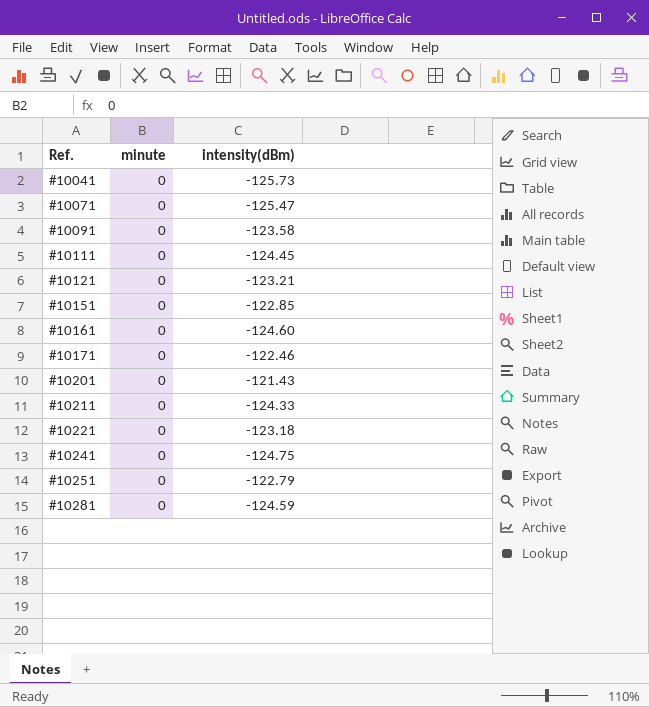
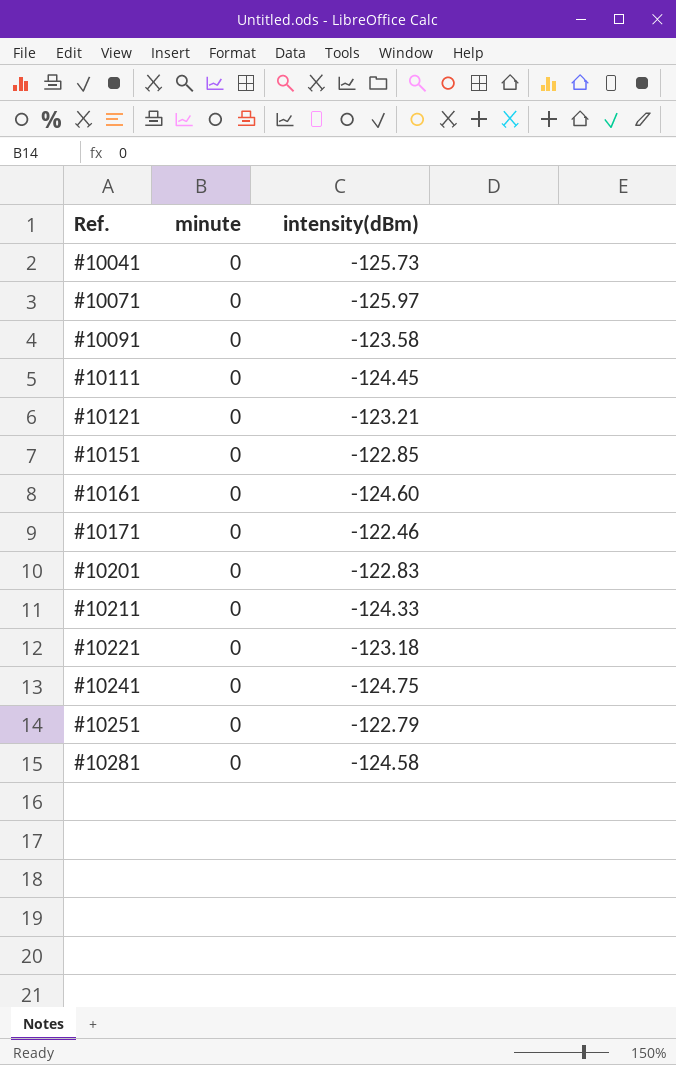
#10071 | intensity(dBm): -125.47 -> -125.97
#10201 | intensity(dBm): -121.43 -> -122.83
#10281 | intensity(dBm): -124.59 -> -124.58

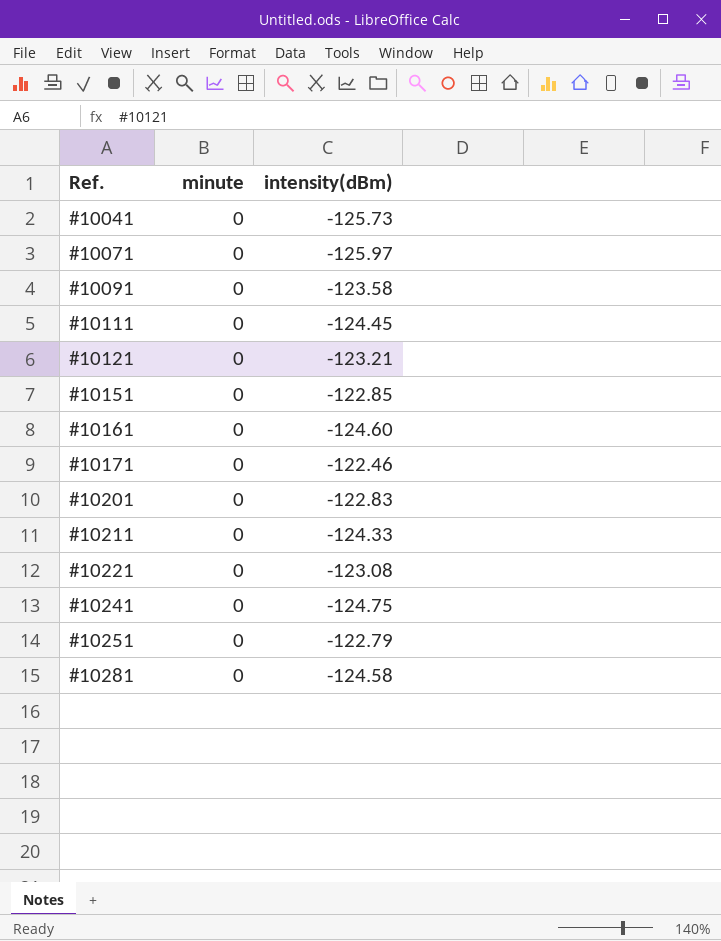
#10221 | intensity(dBm): -123.18 -> -123.08

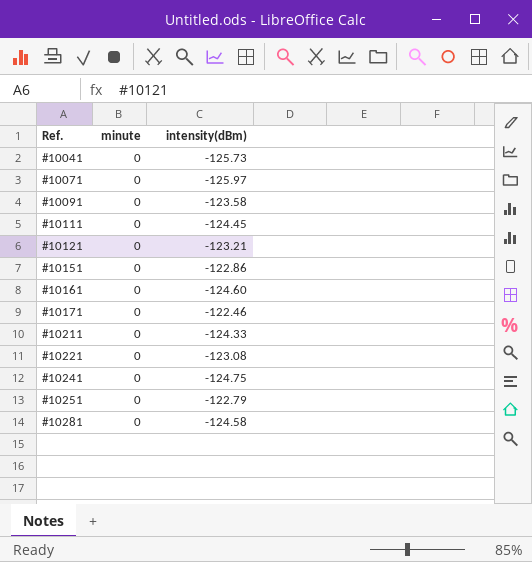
row #10201: 0 | -122.83 -> none
#10151 | intensity(dBm): -122.85 -> -122.86

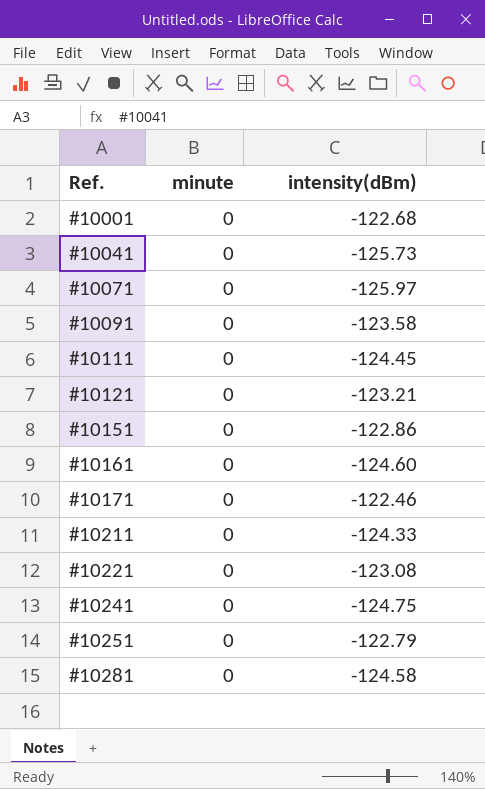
row #10001: none -> 0 | -122.68

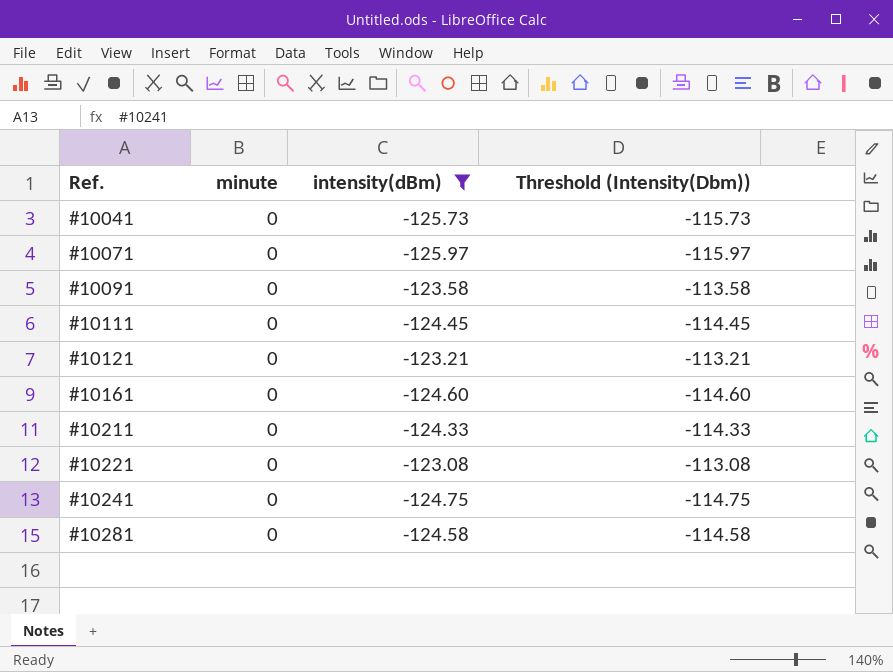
filter: none -> intensity(dBm) <= -123.08
column Threshold (Intensity(Dbm)) | formula: none -> [intensity(dBm)] + 10

